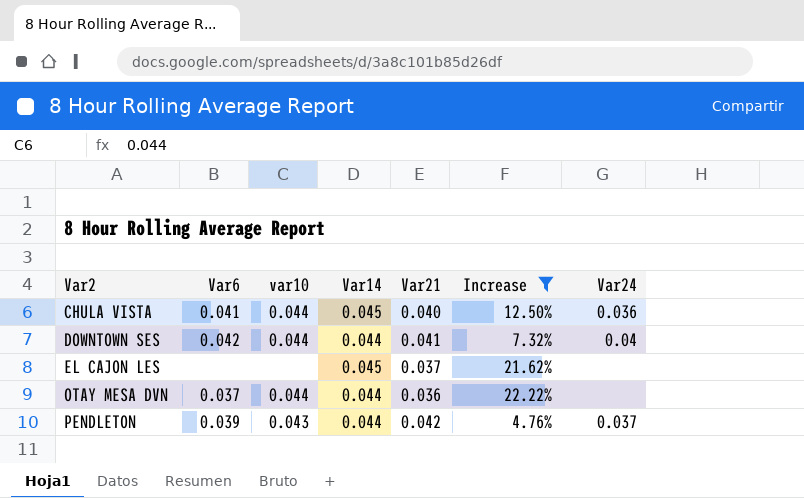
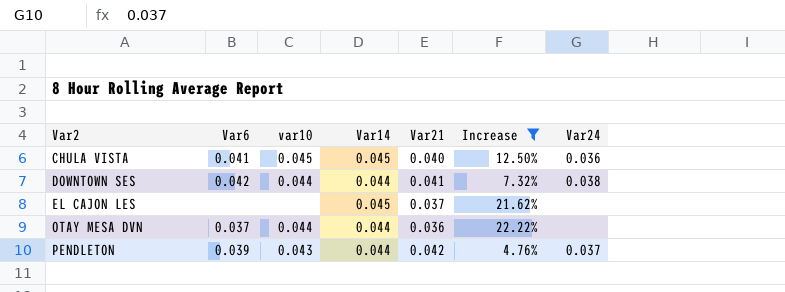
CHULA VISTA | var10: 0.044 -> 0.045
DOWNTOWN SES | Var24: 0.04 -> 0.038

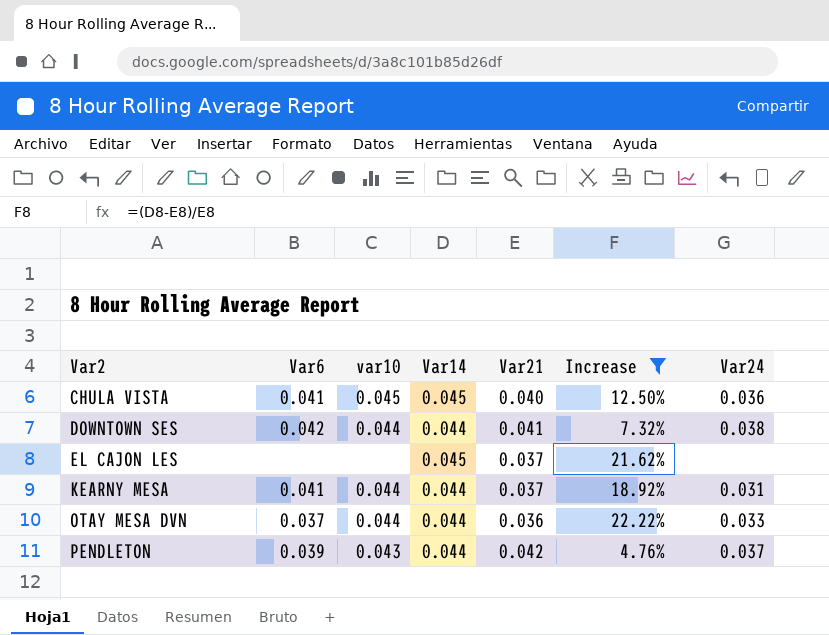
row KEARNY MESA: none -> 0.041 | 0.044 | 0.044 | 0.037 | 18.92% | 0.031
OTAY MESA DVN | Var24: none -> 0.033

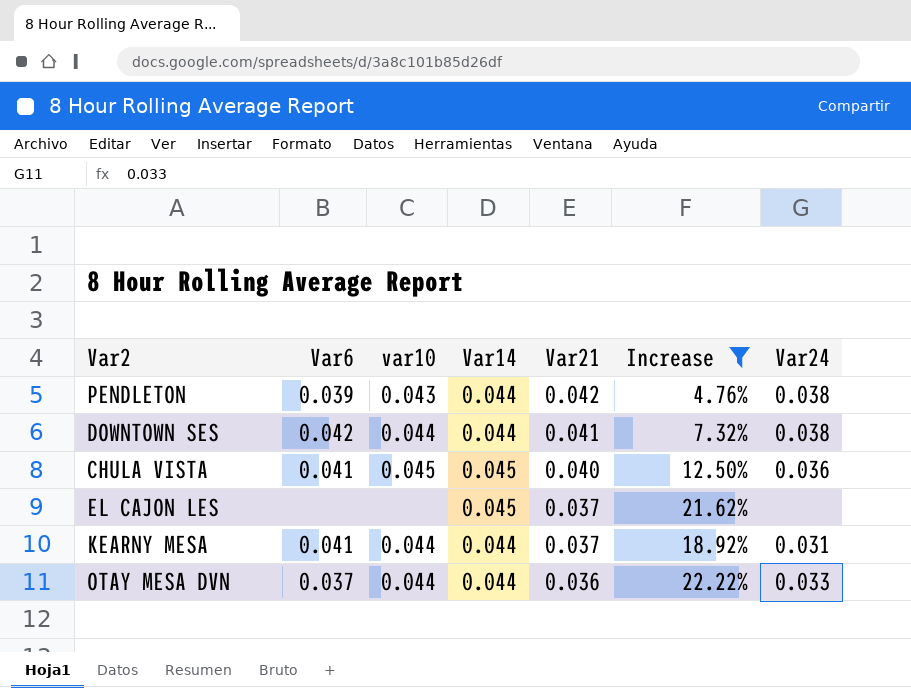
row order: Var2 ascending -> Var21 descending
PENDLETON | Var24: 0.037 -> 0.038

